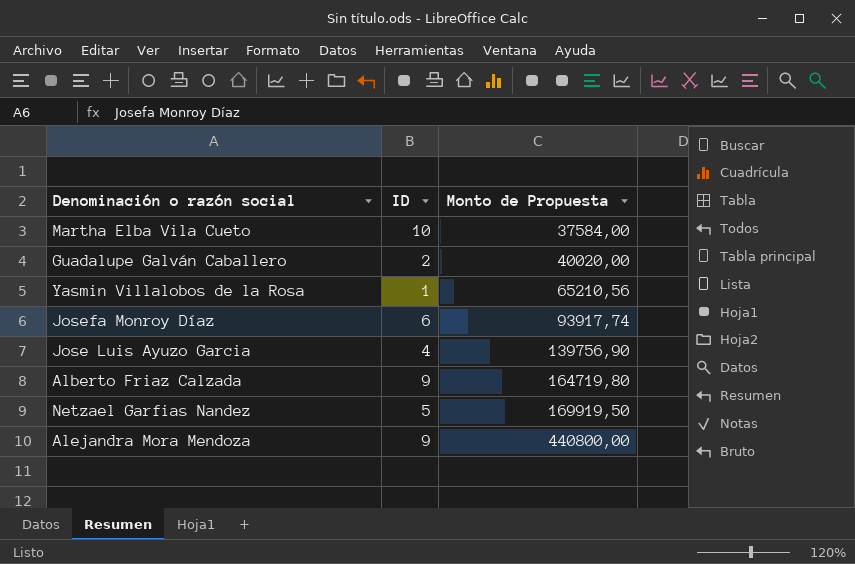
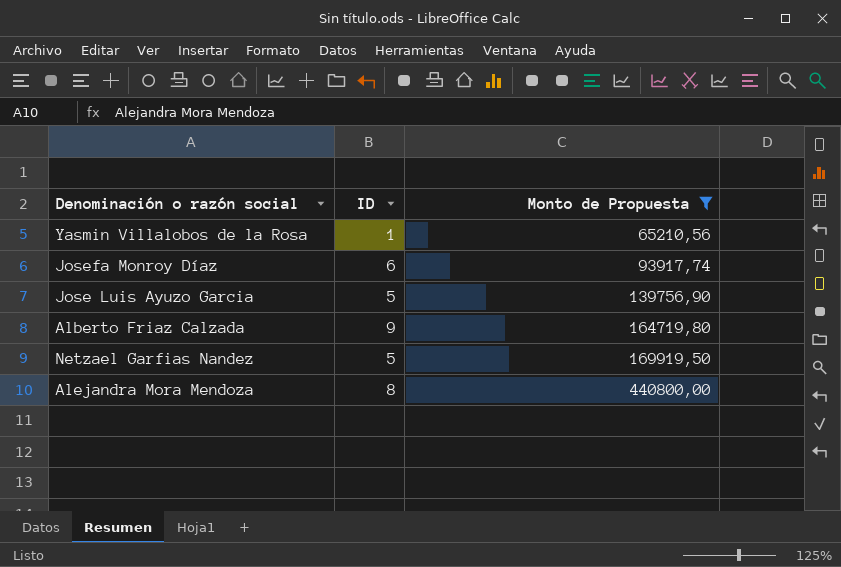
filter: none -> Monto de Propuesta >= 65210,56
Jose Luis Ayuzo Garcia | ID: 4 -> 5
Alejandra Mora Mendoza | ID: 9 -> 8

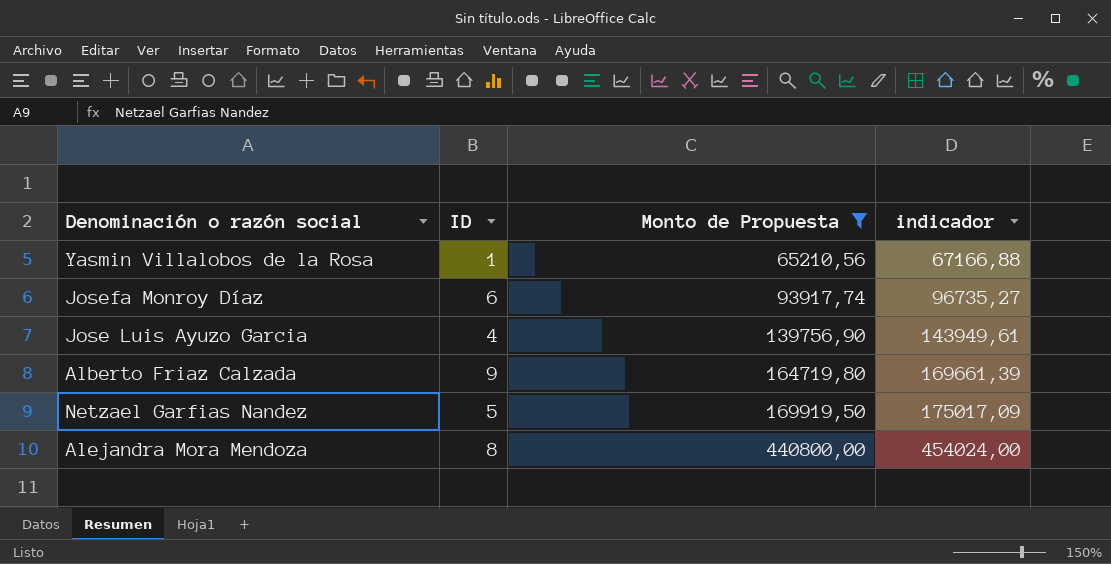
column indicador | formula: none -> [Monto de Propuesta] * 1,03
Jose Luis Ayuzo Garcia | ID: 5 -> 4

